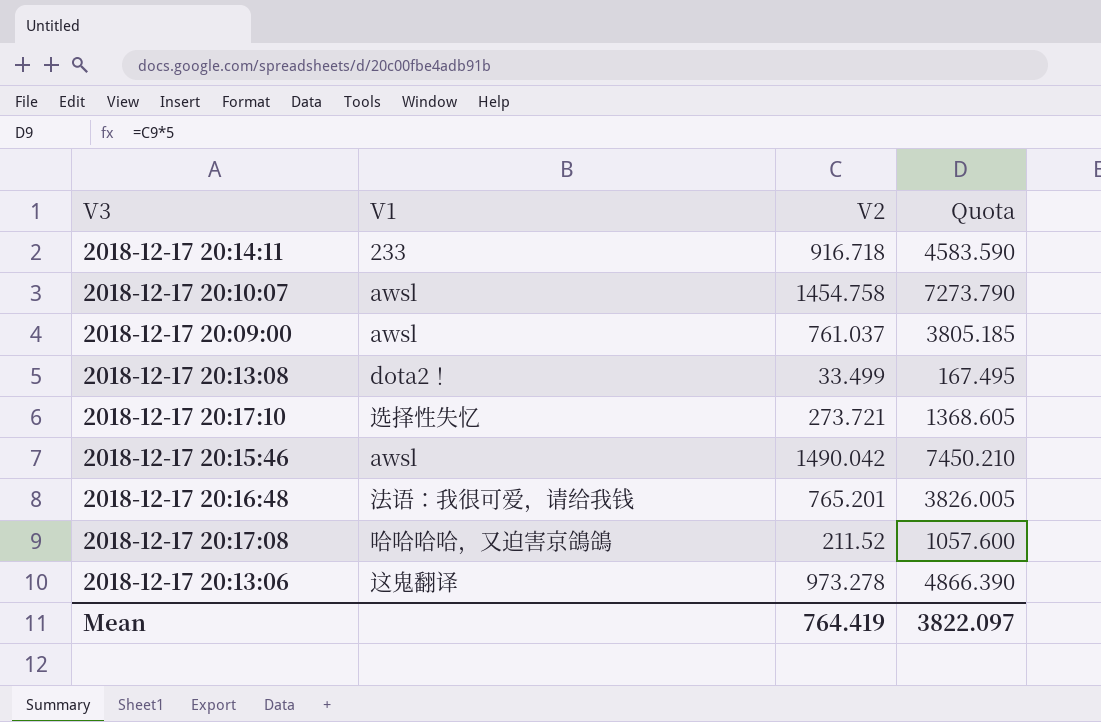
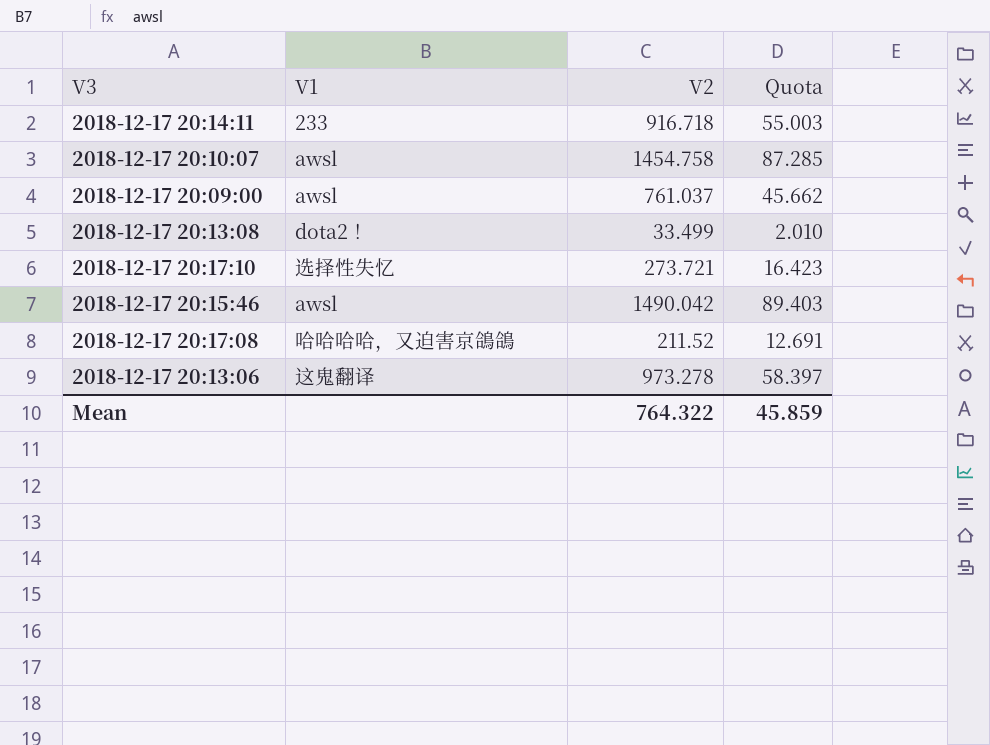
column Quota | formula: [V2] * 5 -> [V2] * 0.06
row 2018-12-17 20:16:48: 法语：我很可爱，请给我钱 | 765.201 | 3826.005 -> none
Mean | V2: 764.419 -> 764.322
Mean | Quota: 3822.097 -> 45.859

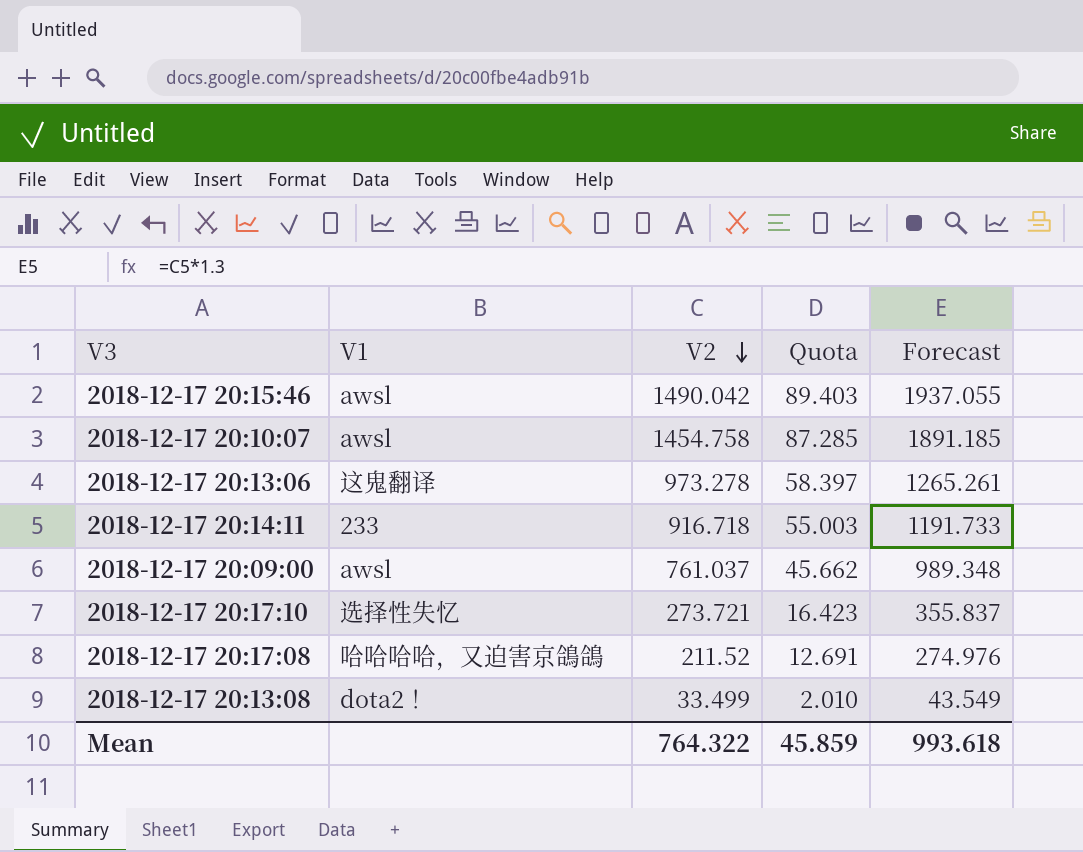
row order: none -> V2 descending
column Forecast | formula: none -> [V2] * 1.3

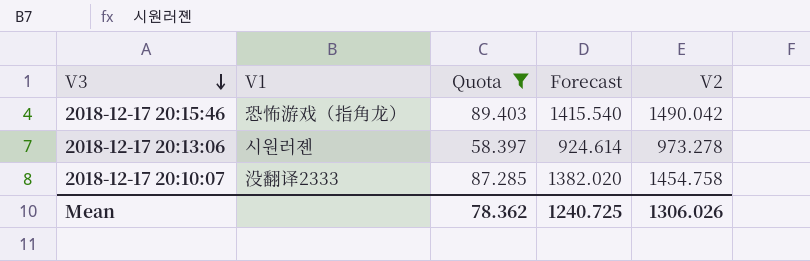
filter: none -> Quota >= 58.397
row order: V2 descending -> V3 descending
column Forecast | formula: [V2] * 1.3 -> [V2] * 0.95
column V2 | position: 3 -> 5
2018-12-17 20:15:46 | V1: awsl -> 恐怖游戏（指角龙）
2018-12-17 20:13:06 | V1: 这鬼翻译 -> 시원러졘
2018-12-17 20:10:07 | V1: awsl -> 没翻译2333
Mean | Quota: 45.859 -> 78.362
Mean | Forecast: 993.618 -> 1240.725
Mean | V2: 764.322 -> 1306.026

